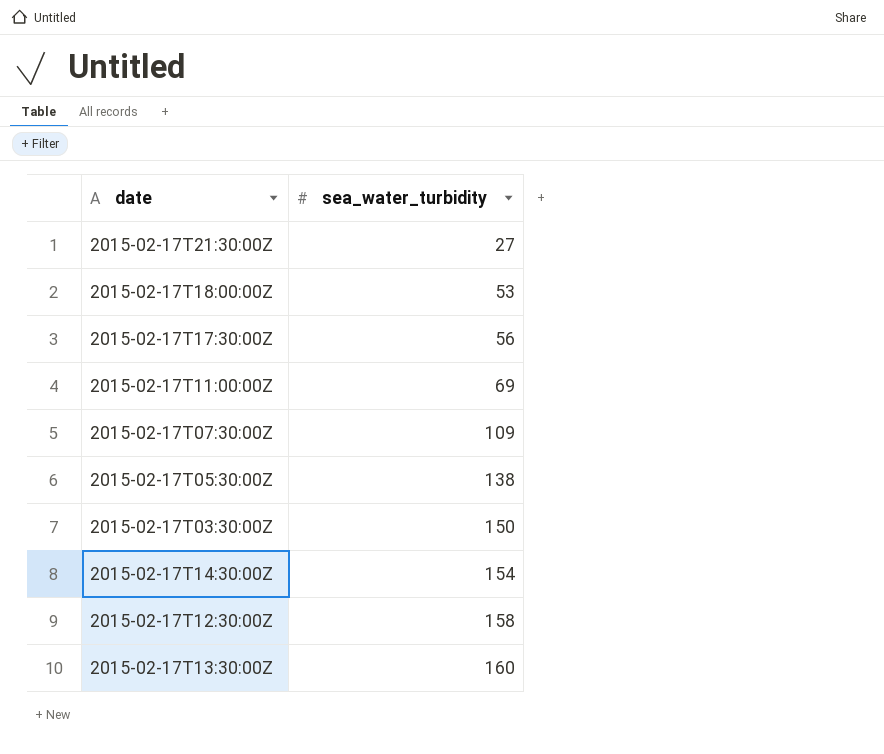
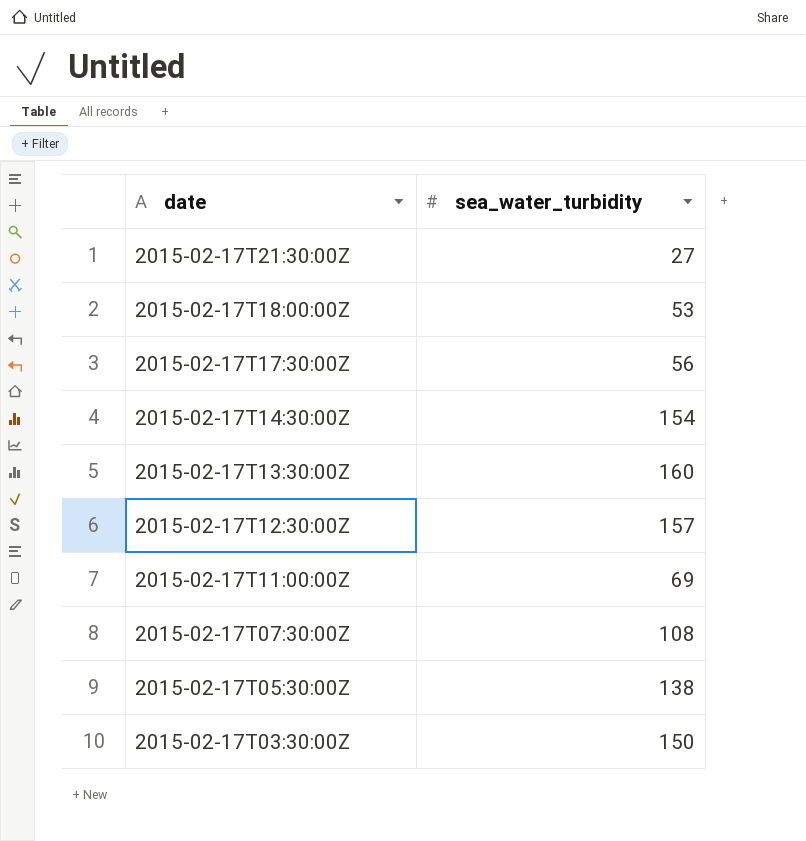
row order: sea_water_turbidity ascending -> date descending
2015-02-17T12:30:00Z | sea_water_turbidity: 158 -> 157
2015-02-17T07:30:00Z | sea_water_turbidity: 109 -> 108

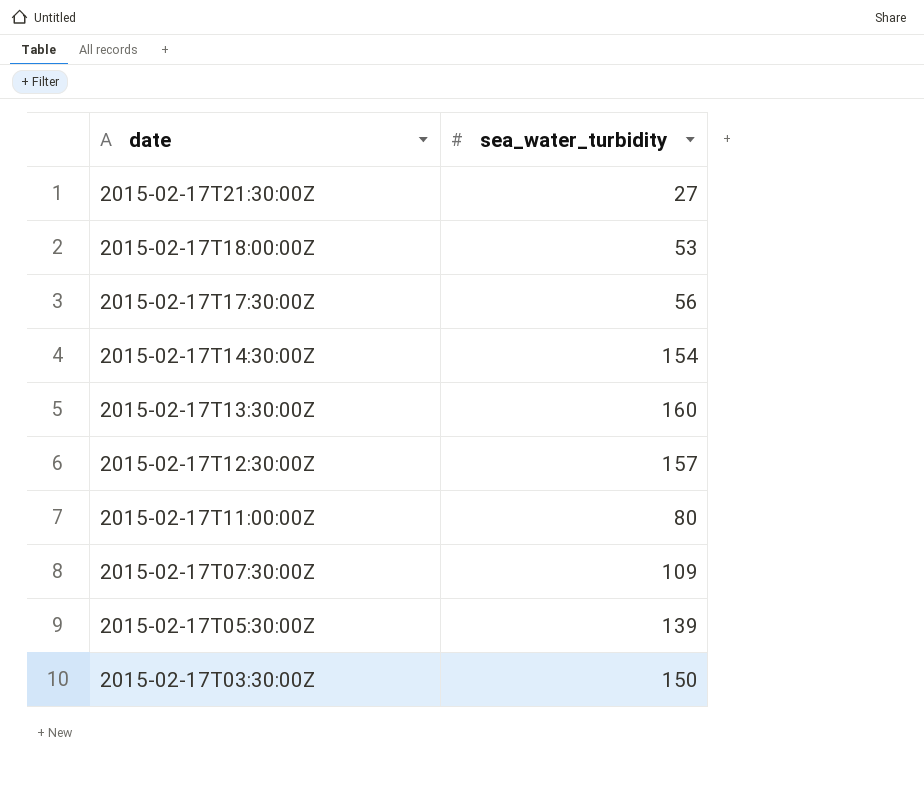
2015-02-17T11:00:00Z | sea_water_turbidity: 69 -> 80
2015-02-17T07:30:00Z | sea_water_turbidity: 108 -> 109
2015-02-17T05:30:00Z | sea_water_turbidity: 138 -> 139

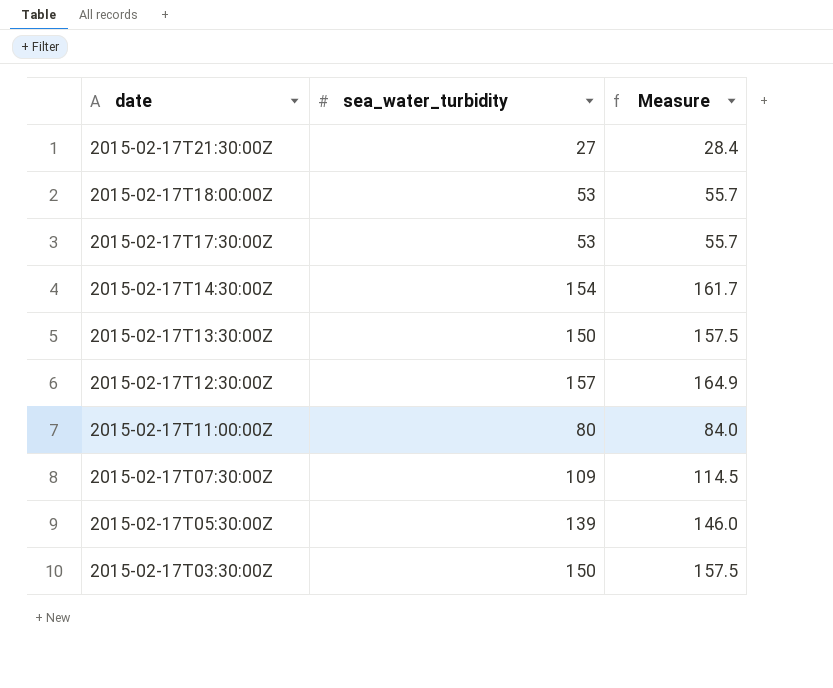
column Measure | formula: none -> [sea_water_turbidity] * 1.05
2015-02-17T17:30:00Z | sea_water_turbidity: 56 -> 53
2015-02-17T13:30:00Z | sea_water_turbidity: 160 -> 150

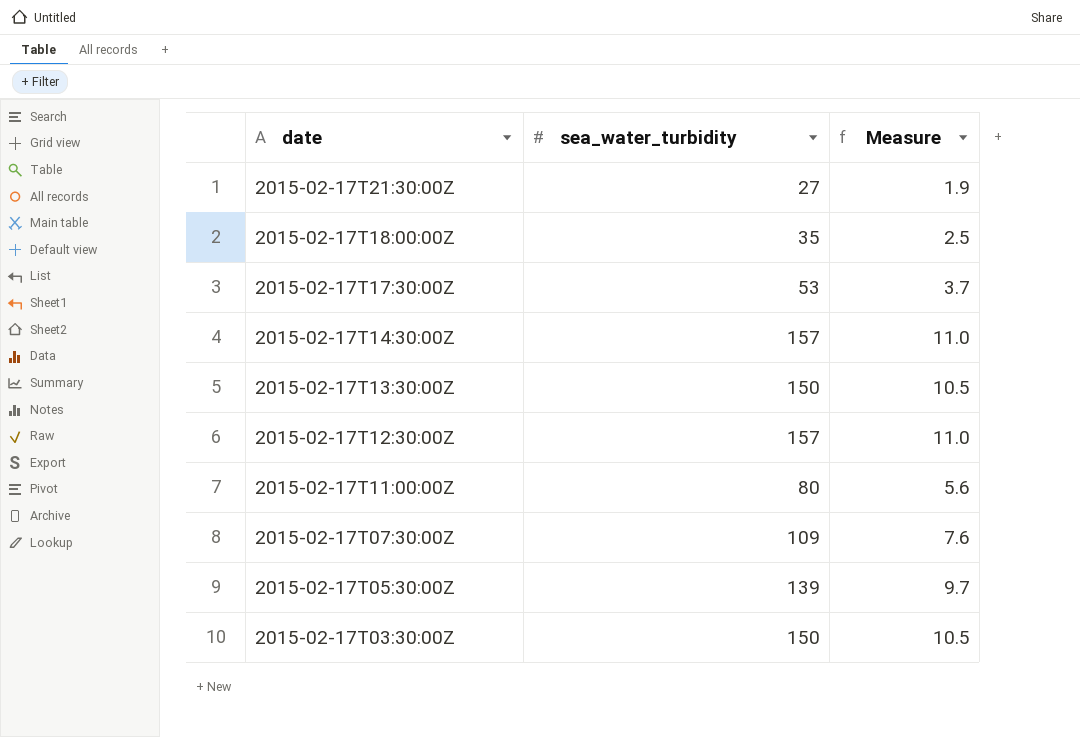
column Measure | formula: [sea_water_turbidity] * 1.05 -> [sea_water_turbidity] * 0.07
2015-02-17T18:00:00Z | sea_water_turbidity: 53 -> 35
2015-02-17T14:30:00Z | sea_water_turbidity: 154 -> 157

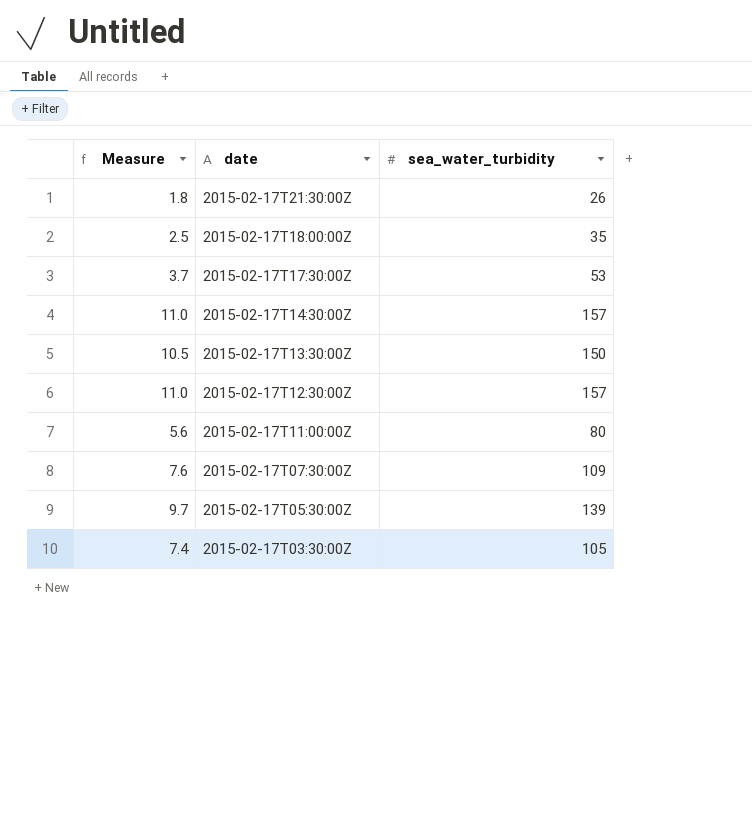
column Measure | position: 3 -> 1
2015-02-17T21:30:00Z | Measure: 1.9 -> 1.8
2015-02-17T21:30:00Z | sea_water_turbidity: 27 -> 26
2015-02-17T03:30:00Z | Measure: 10.5 -> 7.4
2015-02-17T03:30:00Z | sea_water_turbidity: 150 -> 105

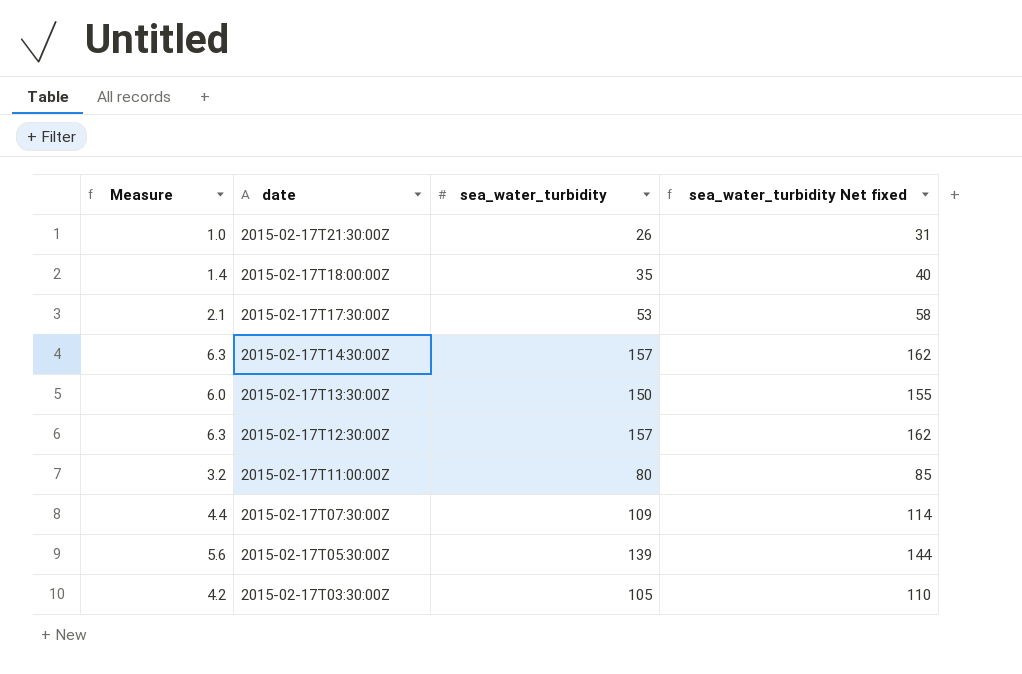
column Measure | formula: [sea_water_turbidity] * 0.07 -> [sea_water_turbidity] * 0.04
column sea_water_turbidity Net fixed | formula: none -> [sea_water_turbidity] + 5

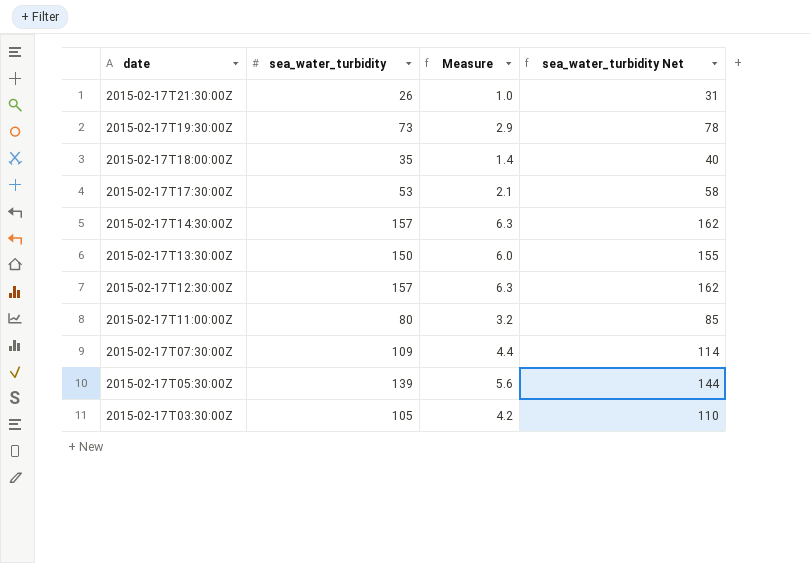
column Measure | position: 1 -> 3
column name: sea_water_turbidity Net fixed -> sea_water_turbidity Net
row 2015-02-17T19:30:00Z: none -> 73 | 2.9 | 78

